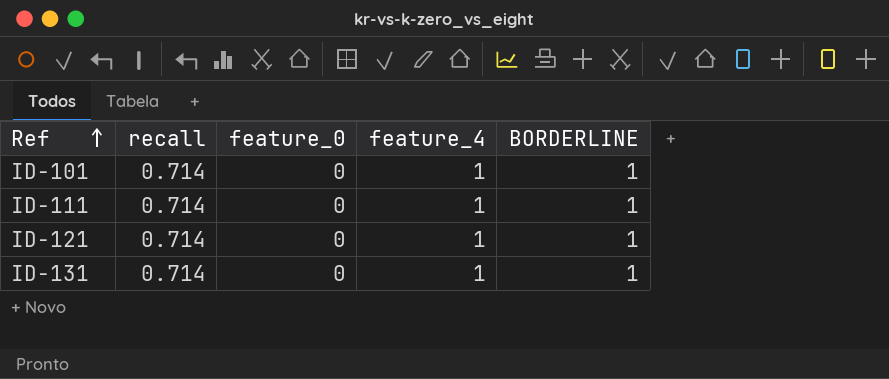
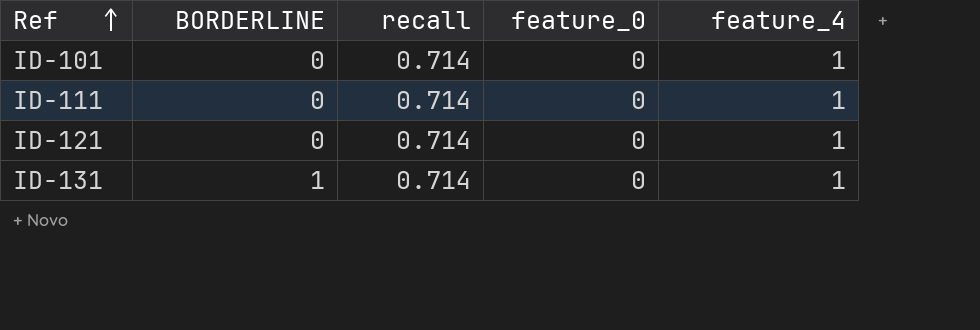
column BORDERLINE | position: 5 -> 2
ID-101 | BORDERLINE: 1 -> 0
ID-111 | BORDERLINE: 1 -> 0
ID-121 | BORDERLINE: 1 -> 0

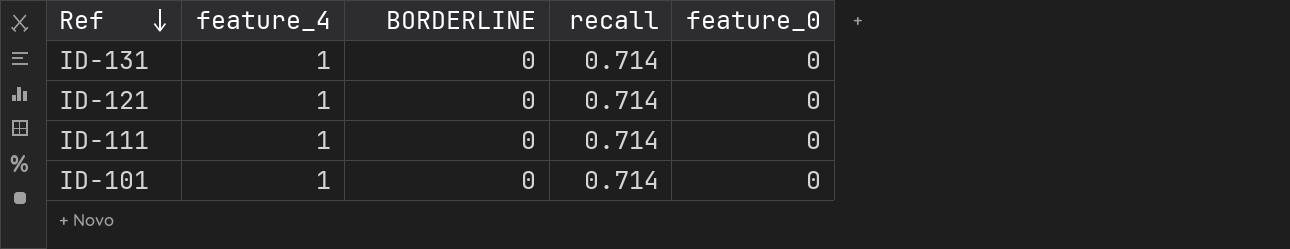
row order: Ref ascending -> Ref descending
column feature_4 | position: 5 -> 2
ID-131 | BORDERLINE: 1 -> 0

